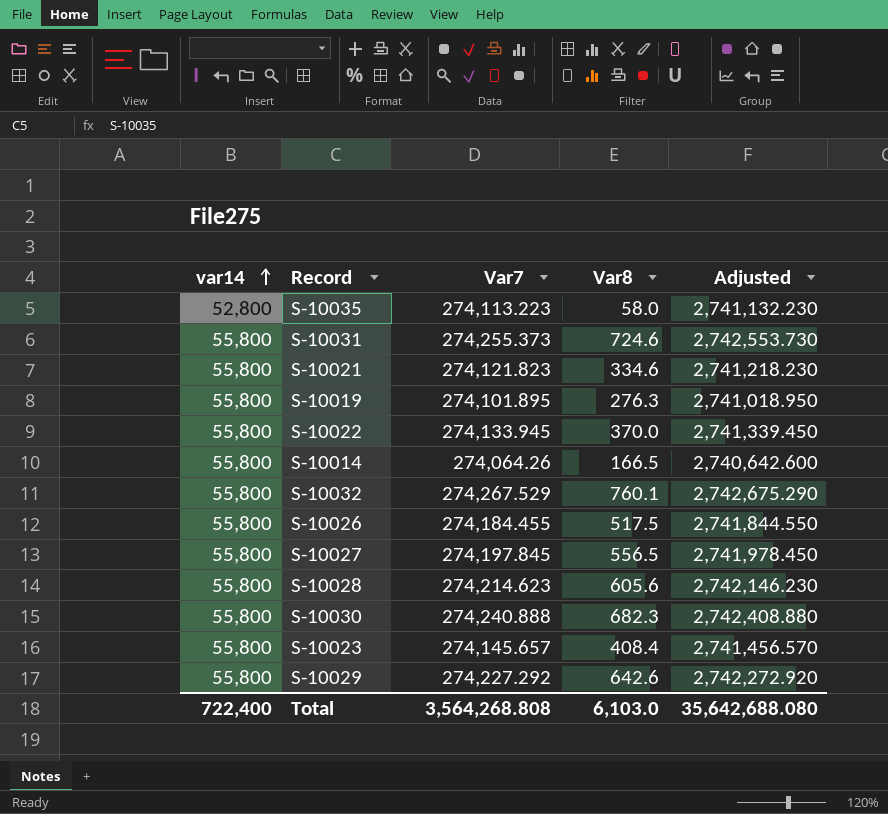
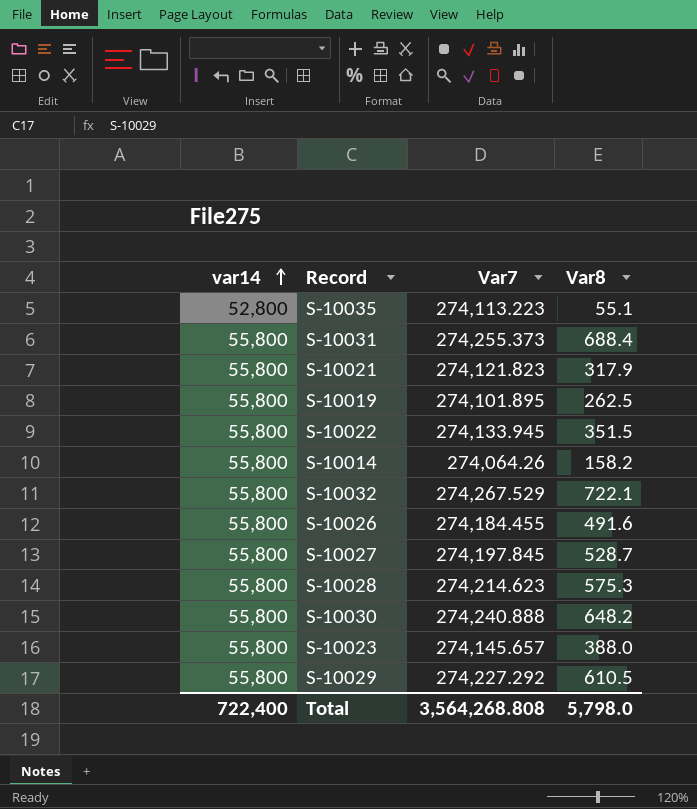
column Adjusted | formula: [Var7] * 10 -> none
S-10035 | Var8: 58.0 -> 55.1
S-10031 | Var8: 724.6 -> 688.4
S-10021 | Var8: 334.6 -> 317.9
S-10019 | Var8: 276.3 -> 262.5
S-10022 | Var8: 370.0 -> 351.5
S-10014 | Var8: 166.5 -> 158.2
S-10032 | Var8: 760.1 -> 722.1
S-10026 | Var8: 517.5 -> 491.6
S-10027 | Var8: 556.5 -> 528.7
S-10028 | Var8: 605.6 -> 575.3
S-10030 | Var8: 682.3 -> 648.2
S-10023 | Var8: 408.4 -> 388.0
S-10029 | Var8: 642.6 -> 610.5
Total | Var8: 6,103.0 -> 5,798.0

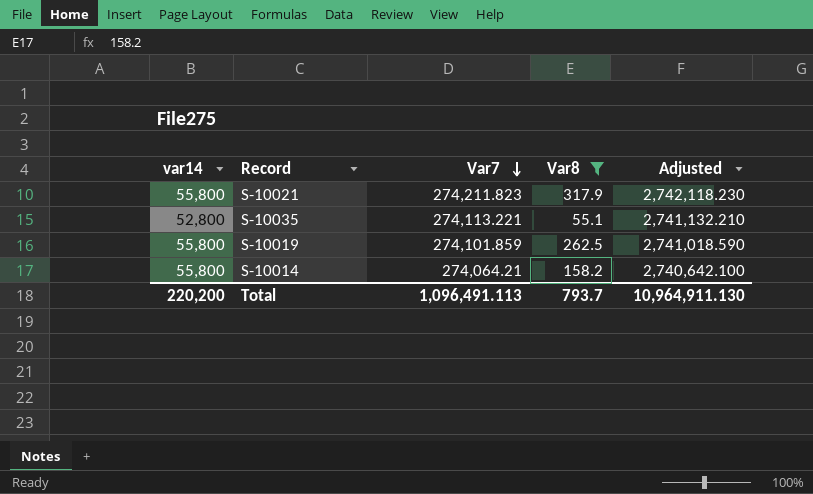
filter: none -> Var8 <= 317.9
row order: var14 ascending -> Var7 descending
column Adjusted | formula: none -> [Var7] * 10
S-10021 | Var7: 274,121.823 -> 274,211.823
S-10035 | Var7: 274,113.223 -> 274,113.221
S-10019 | Var7: 274,101.895 -> 274,101.859
S-10014 | Var7: 274,064.26 -> 274,064.21
Total | var14: 722,400 -> 220,200
Total | Var7: 3,564,268.808 -> 1,096,491.113
Total | Var8: 5,798.0 -> 793.7

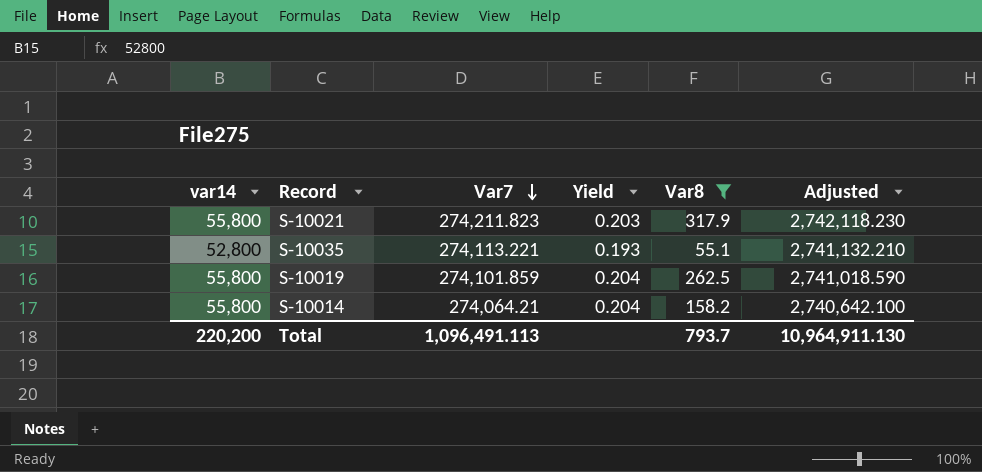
column Yield | formula: none -> [var14] / [Var7]

